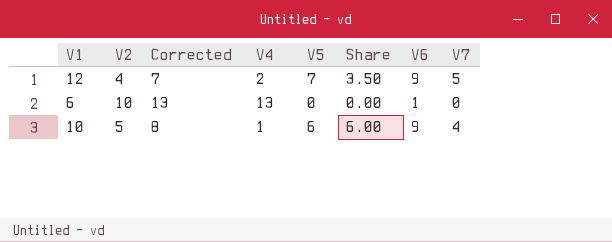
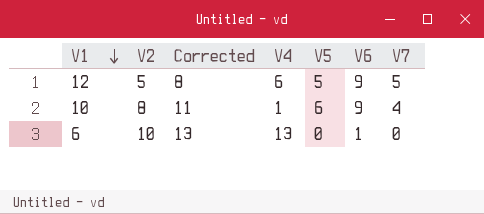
row order: none -> V1 descending
column Share | formula: [V5] / [V4] -> none
12 | V2: 4 -> 5
12 | Corrected: 7 -> 8
12 | V4: 2 -> 6
12 | V5: 7 -> 5
10 | V2: 5 -> 8
10 | Corrected: 8 -> 11

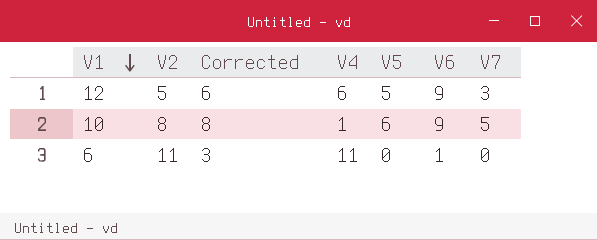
column Corrected | formula: [V2] + 3 -> [V7] + 3
12 | V7: 5 -> 3
10 | V7: 4 -> 5
6 | V2: 10 -> 11
6 | V4: 13 -> 11

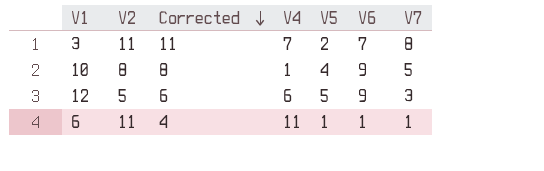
row order: V1 descending -> Corrected descending
row 3: none -> 11 | 11 | 7 | 2 | 7 | 8
10 | V5: 6 -> 4
6 | Corrected: 3 -> 4
6 | V5: 0 -> 1
6 | V7: 0 -> 1

